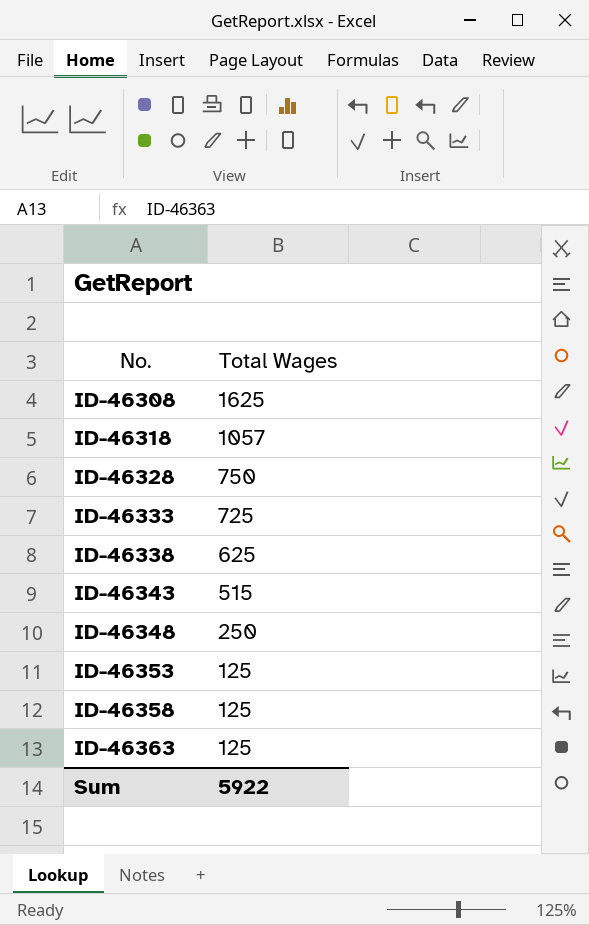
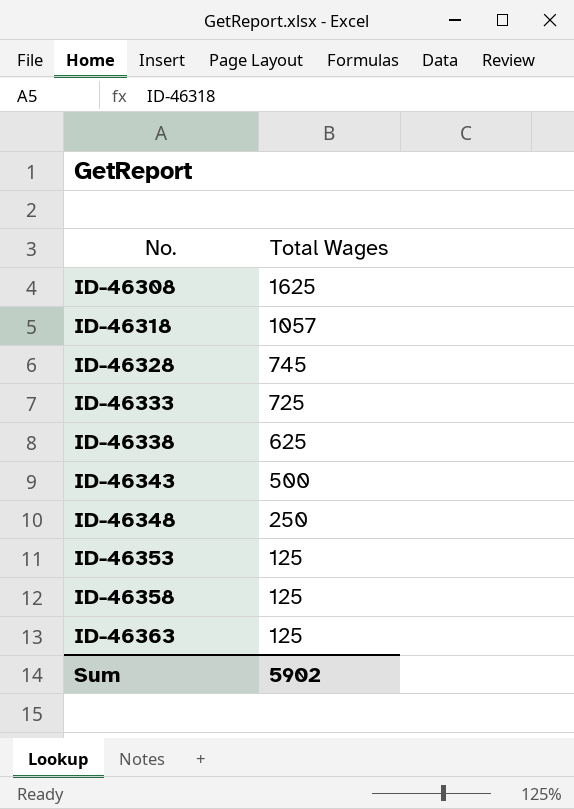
ID-46328 | Total Wages: 750 -> 745
ID-46343 | Total Wages: 515 -> 500
Sum | Total Wages: 5922 -> 5902

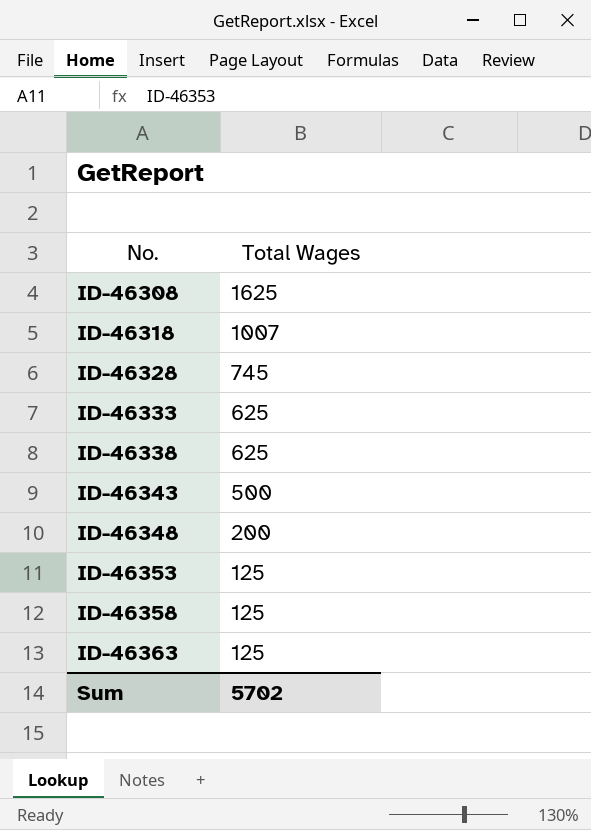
ID-46318 | Total Wages: 1057 -> 1007
ID-46333 | Total Wages: 725 -> 625
ID-46348 | Total Wages: 250 -> 200
Sum | Total Wages: 5902 -> 5702

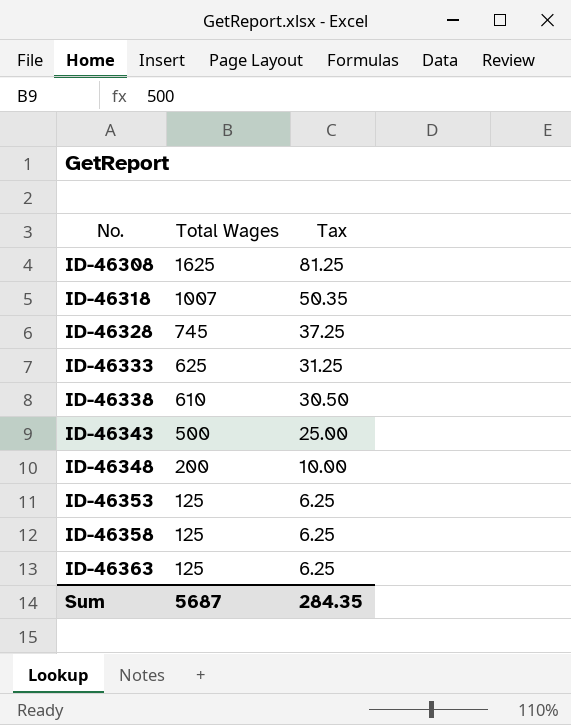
column Tax | formula: none -> [Total Wages] * 0.05
ID-46338 | Total Wages: 625 -> 610
Sum | Total Wages: 5702 -> 5687

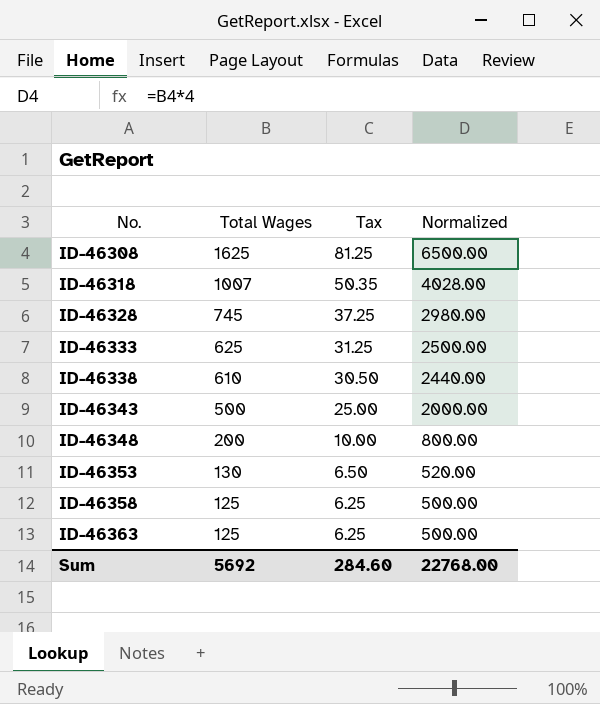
column Normalized | formula: none -> [Total Wages] * 4
ID-46353 | Total Wages: 125 -> 130
ID-46353 | Tax: 6.25 -> 6.50
Sum | Total Wages: 5687 -> 5692
Sum | Tax: 284.35 -> 284.60

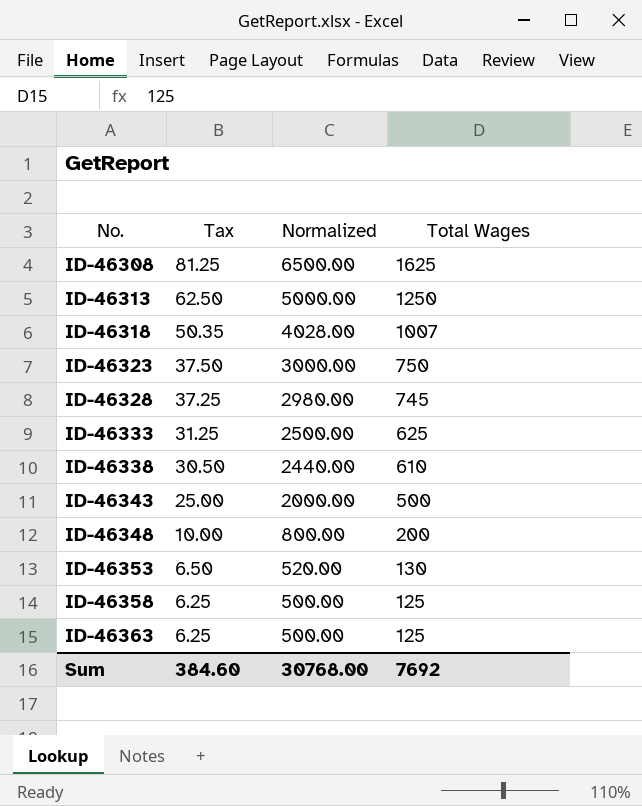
column Total Wages | position: 2 -> 4
row ID-46313: none -> 62.50 | 5000.00 | 1250
row ID-46323: none -> 37.50 | 3000.00 | 750
Sum | Tax: 284.60 -> 384.60
Sum | Normalized: 22768.00 -> 30768.00
Sum | Total Wages: 5692 -> 7692

